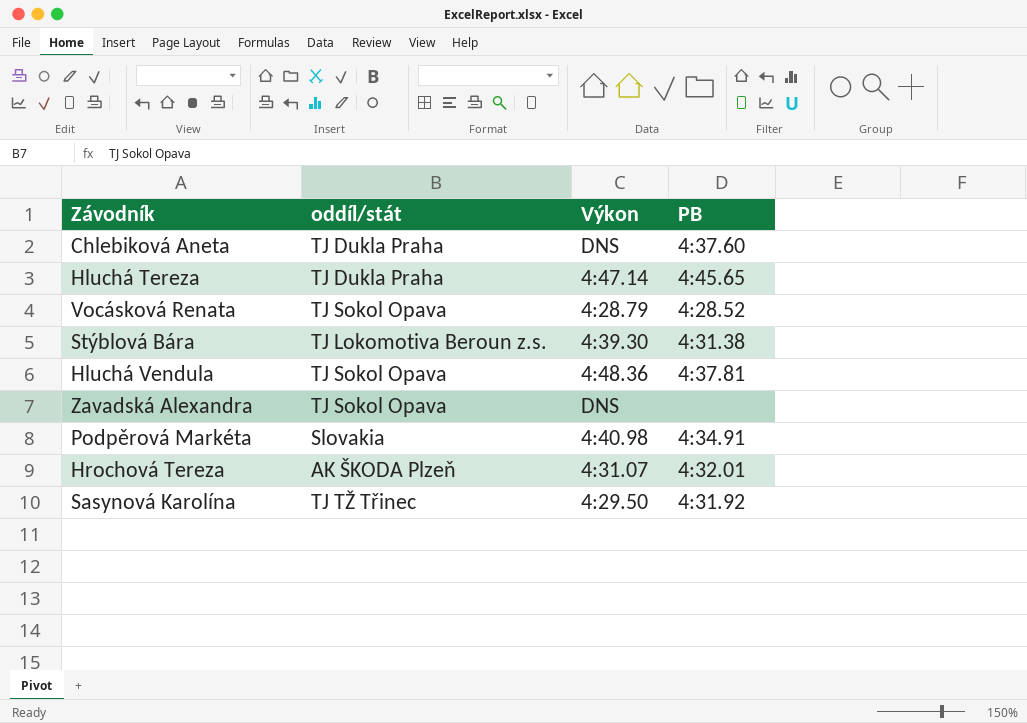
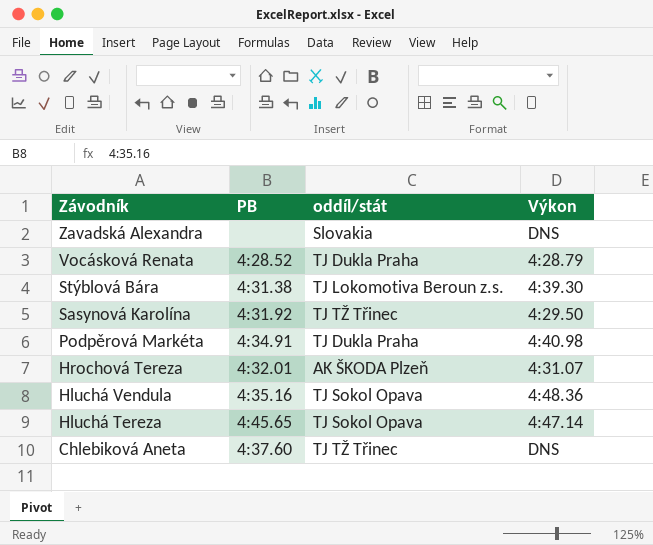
row order: none -> Závodník descending
column PB | position: 4 -> 2
Zavadská Alexandra | oddíl/stát: TJ Sokol Opava -> Slovakia
Vocásková Renata | oddíl/stát: TJ Sokol Opava -> TJ Dukla Praha
Podpěrová Markéta | oddíl/stát: Slovakia -> TJ Dukla Praha
Hluchá Vendula | PB: 4:37.81 -> 4:35.16
Hluchá Tereza | oddíl/stát: TJ Dukla Praha -> TJ Sokol Opava
Chlebiková Aneta | oddíl/stát: TJ Dukla Praha -> TJ TŽ Třinec

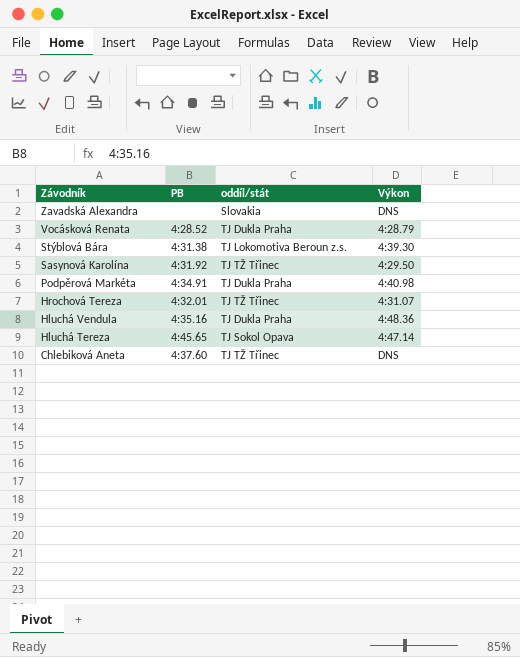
Hrochová Tereza | oddíl/stát: AK ŠKODA Plzeň -> TJ TŽ Třinec
Hluchá Vendula | oddíl/stát: TJ Sokol Opava -> TJ Dukla Praha

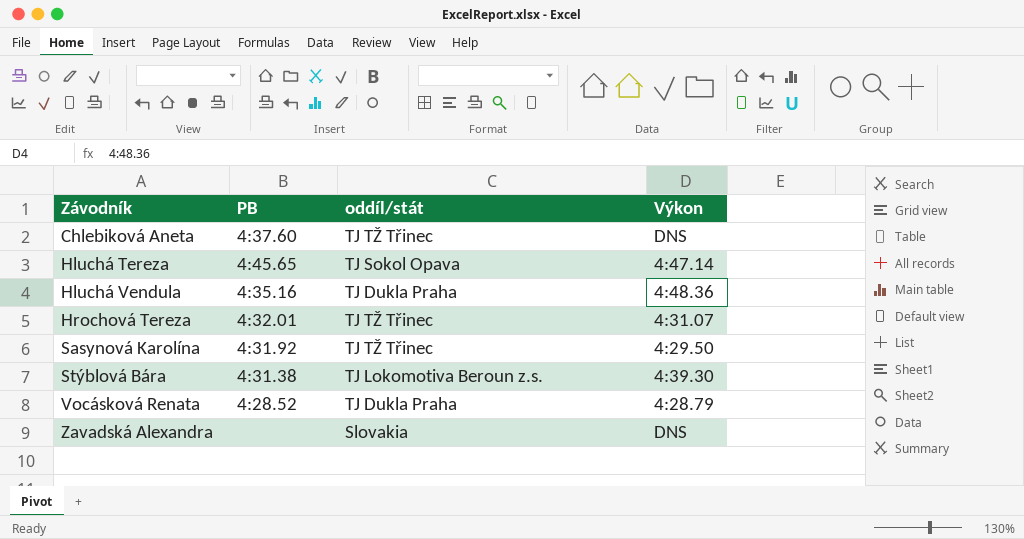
row order: Závodník descending -> Závodník ascending
row Podpěrová Markéta: 4:34.91 | TJ Dukla Praha | 4:40.98 -> none

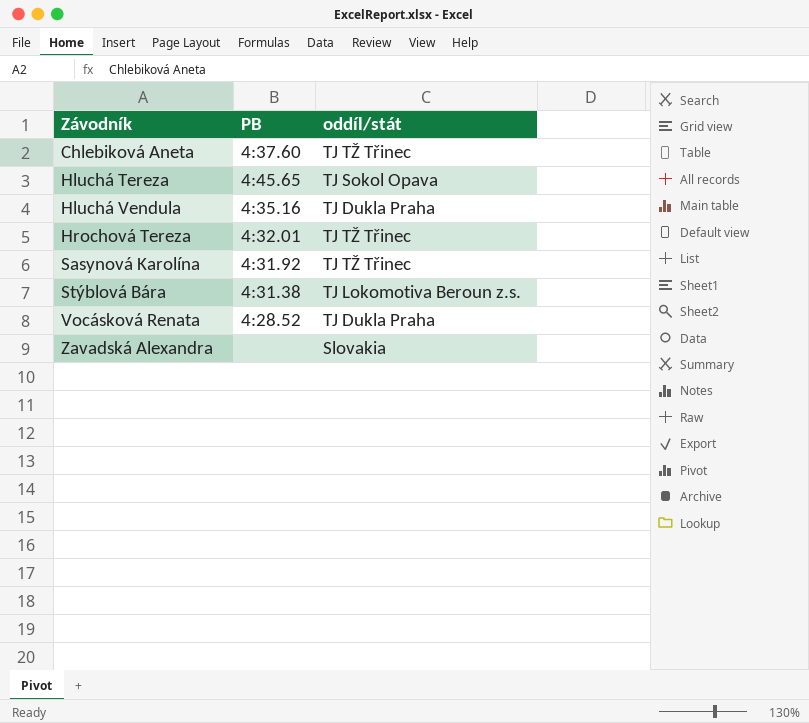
column Výkon | position: 4 -> none

